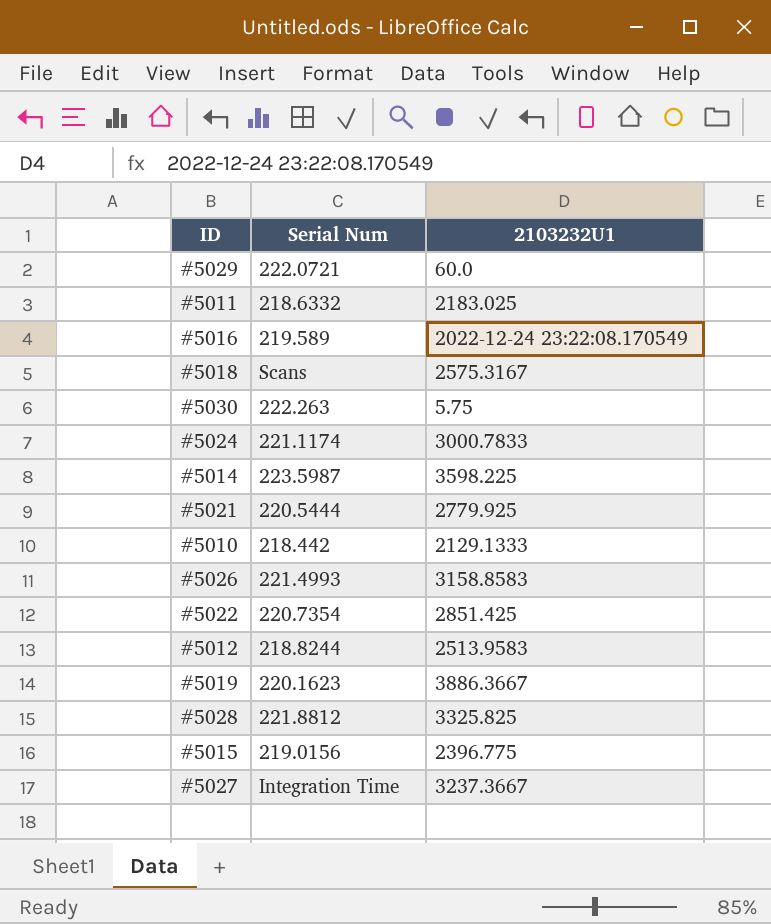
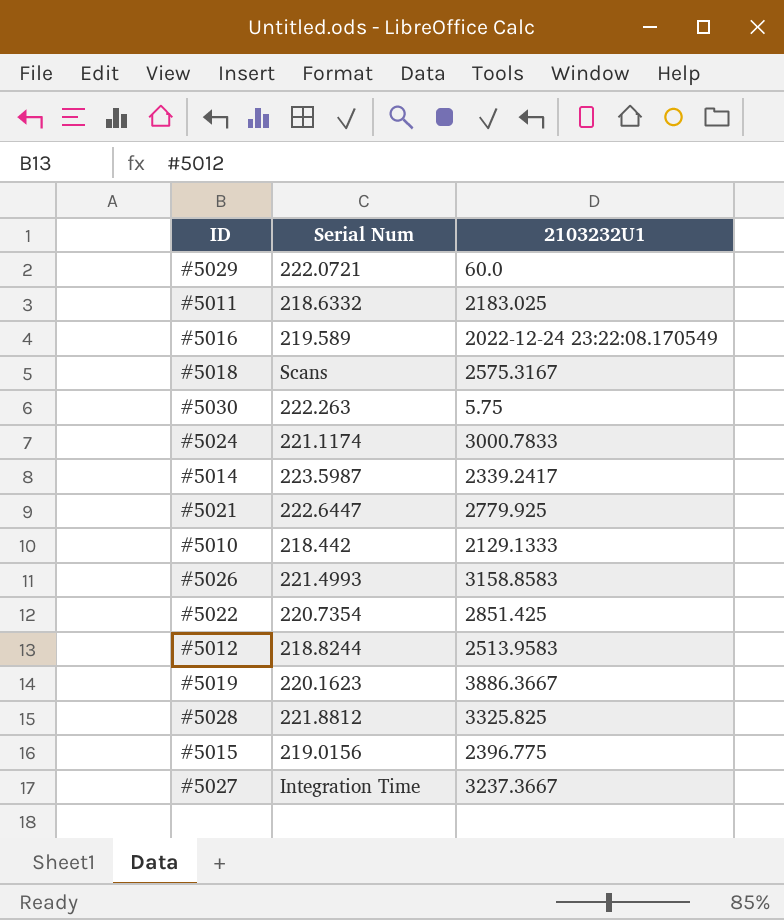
#5014 | 2103232U1: 3598.225 -> 2339.2417
#5021 | Serial Num: 220.5444 -> 222.6447

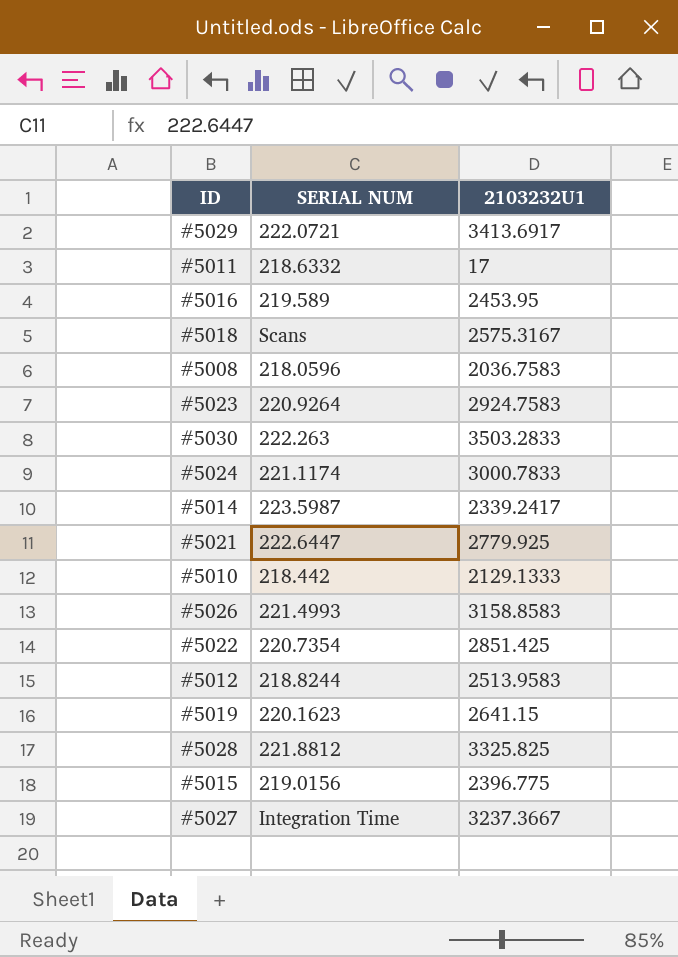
column name: Serial Num -> SERIAL NUM
#5029 | 2103232U1: 60.0 -> 3413.6917
#5011 | 2103232U1: 2183.025 -> 17
#5016 | 2103232U1: 2022-12-24 23:22:08.170549 -> 2453.95
row #5008: none -> 218.0596 | 2036.7583
row #5023: none -> 220.9264 | 2924.7583
#5030 | 2103232U1: 5.75 -> 3503.2833
#5019 | 2103232U1: 3886.3667 -> 2641.15

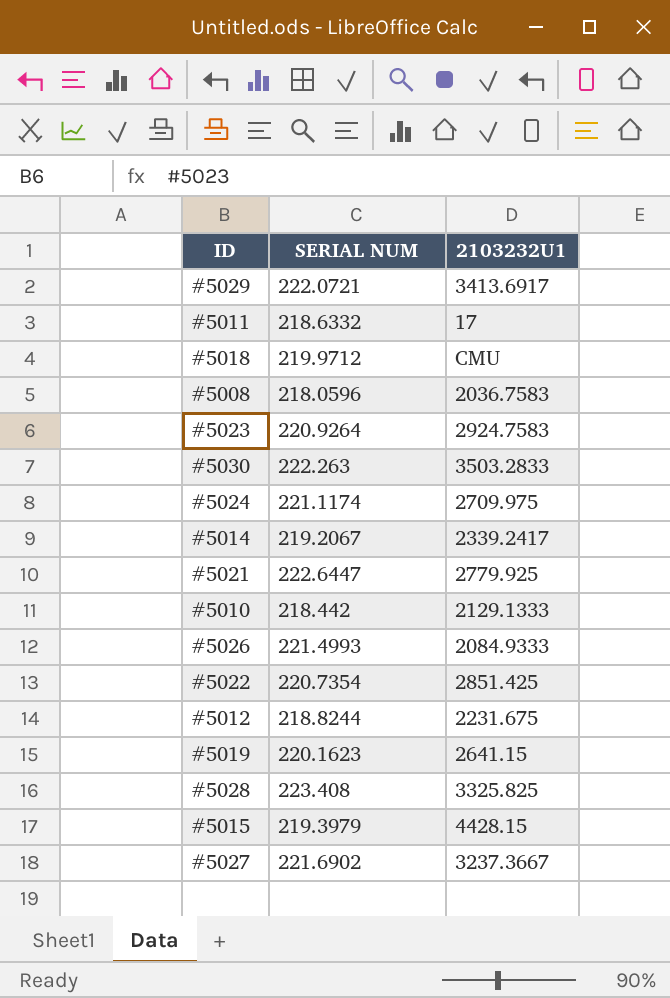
row #5016: 219.589 | 2453.95 -> none
#5018 | SERIAL NUM: Scans -> 219.9712
#5018 | 2103232U1: 2575.3167 -> CMU
#5024 | 2103232U1: 3000.7833 -> 2709.975
#5014 | SERIAL NUM: 223.5987 -> 219.2067
#5026 | 2103232U1: 3158.8583 -> 2084.9333
#5012 | 2103232U1: 2513.9583 -> 2231.675
#5028 | SERIAL NUM: 221.8812 -> 223.408
#5015 | SERIAL NUM: 219.0156 -> 219.3979
#5015 | 2103232U1: 2396.775 -> 4428.15
#5027 | SERIAL NUM: Integration Time -> 221.6902

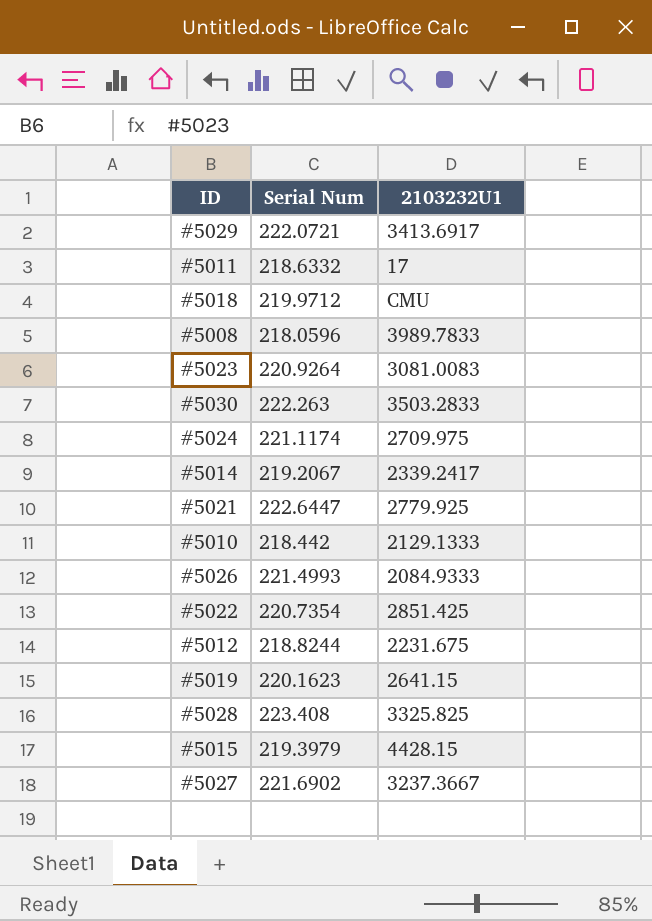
column name: SERIAL NUM -> Serial Num
#5008 | 2103232U1: 2036.7583 -> 3989.7833
#5023 | 2103232U1: 2924.7583 -> 3081.0083

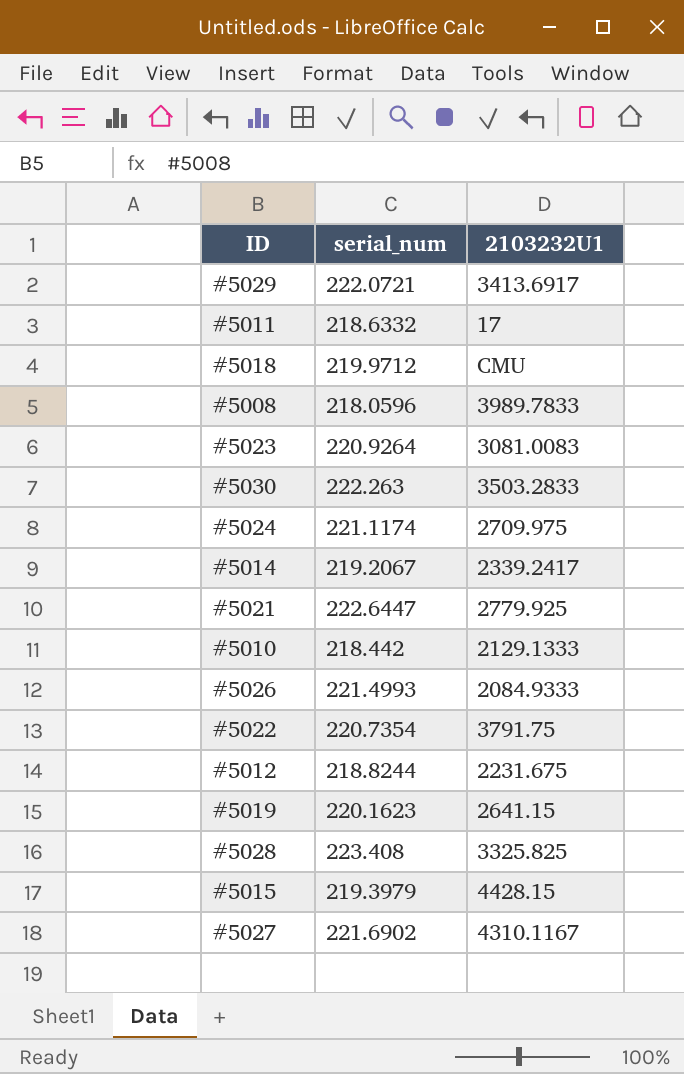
column name: Serial Num -> serial_num
#5022 | 2103232U1: 2851.425 -> 3791.75
#5027 | 2103232U1: 3237.3667 -> 4310.1167

